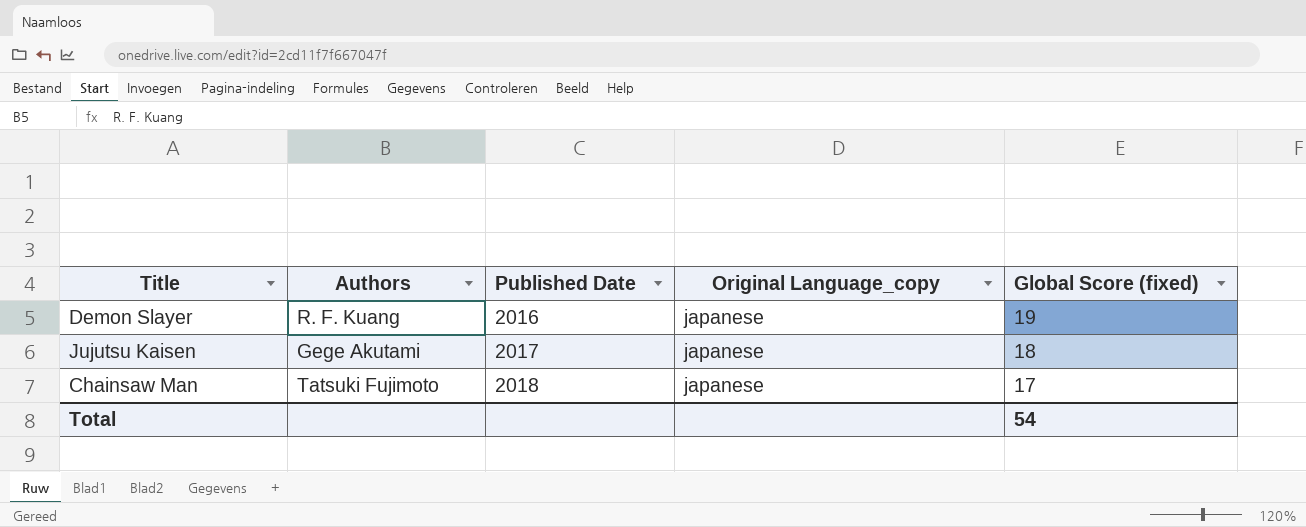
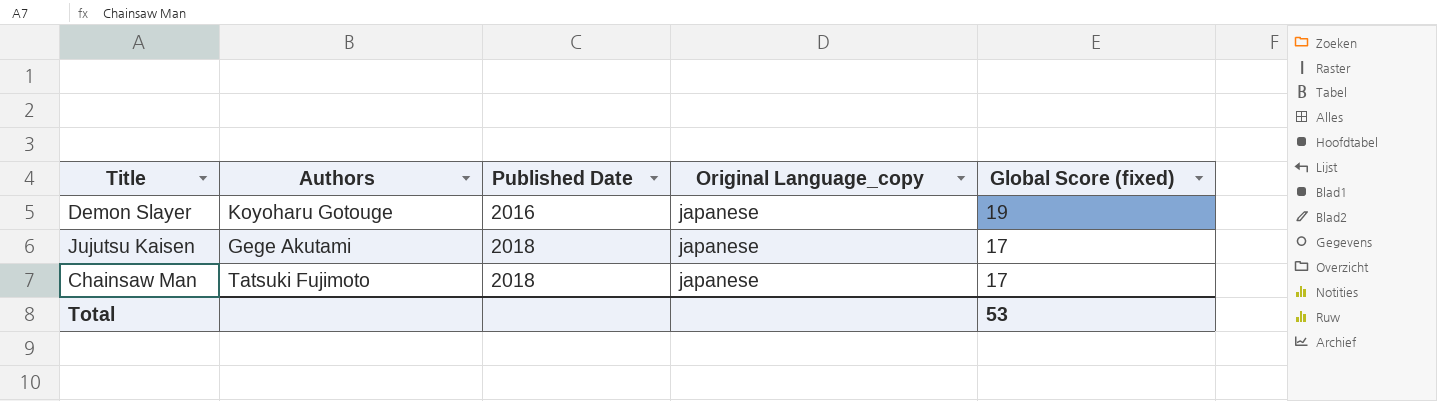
Demon Slayer | Authors: R. F. Kuang -> Koyoharu Gotouge
Jujutsu Kaisen | Published Date: 2017 -> 2018
Jujutsu Kaisen | Global Score (fixed): 18 -> 17
Total | Global Score (fixed): 54 -> 53

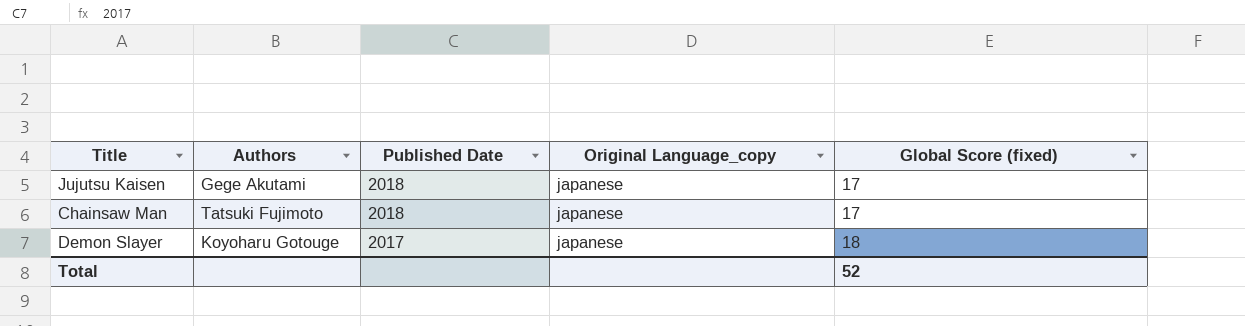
row order: Published Date ascending -> Published Date descending
Demon Slayer | Published Date: 2016 -> 2017
Demon Slayer | Global Score (fixed): 19 -> 18
Total | Global Score (fixed): 53 -> 52

